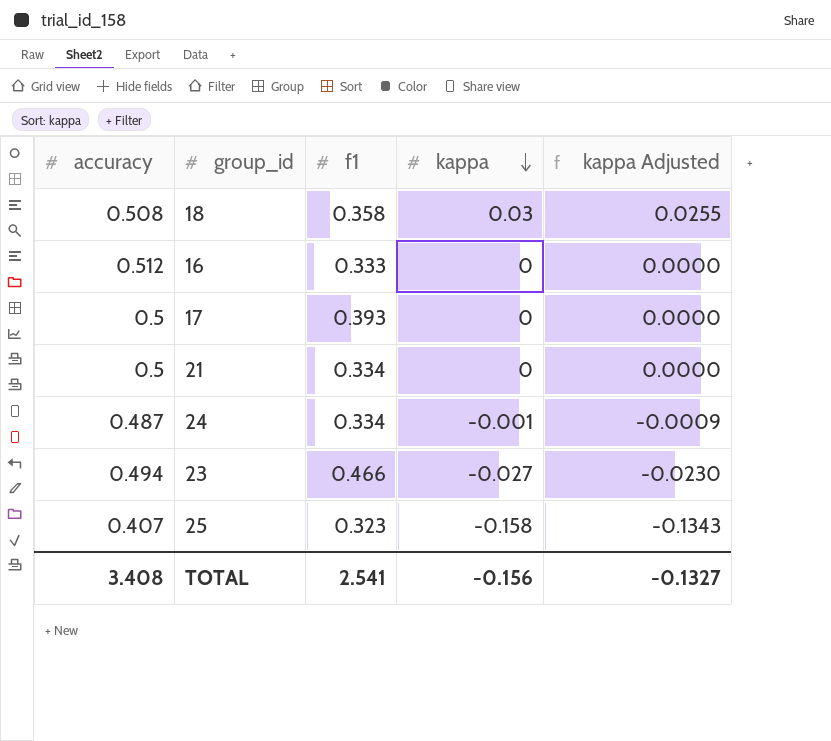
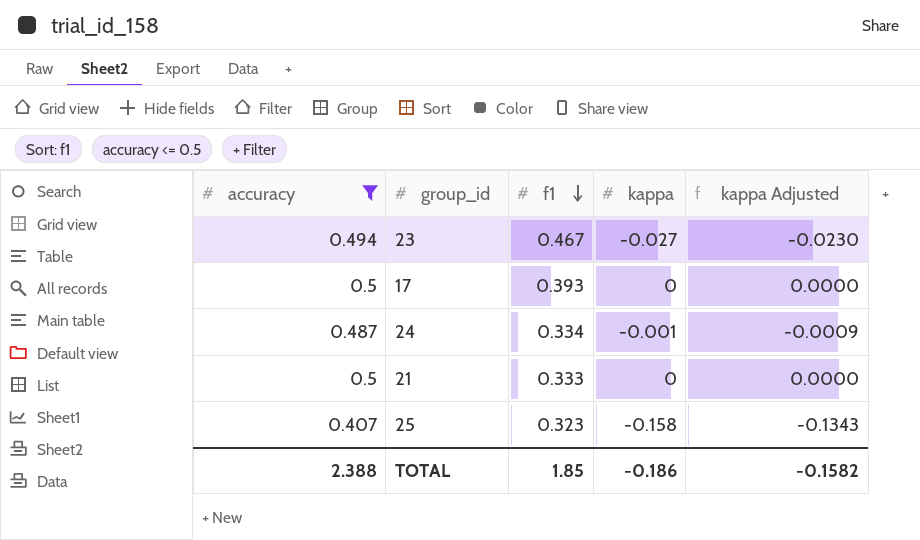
filter: none -> accuracy <= 0.5
row order: kappa descending -> f1 descending
23 | f1: 0.466 -> 0.467
21 | f1: 0.334 -> 0.333
TOTAL | accuracy: 3.408 -> 2.388
TOTAL | f1: 2.541 -> 1.85
TOTAL | kappa: -0.156 -> -0.186
TOTAL | kappa Adjusted: -0.1327 -> -0.1582

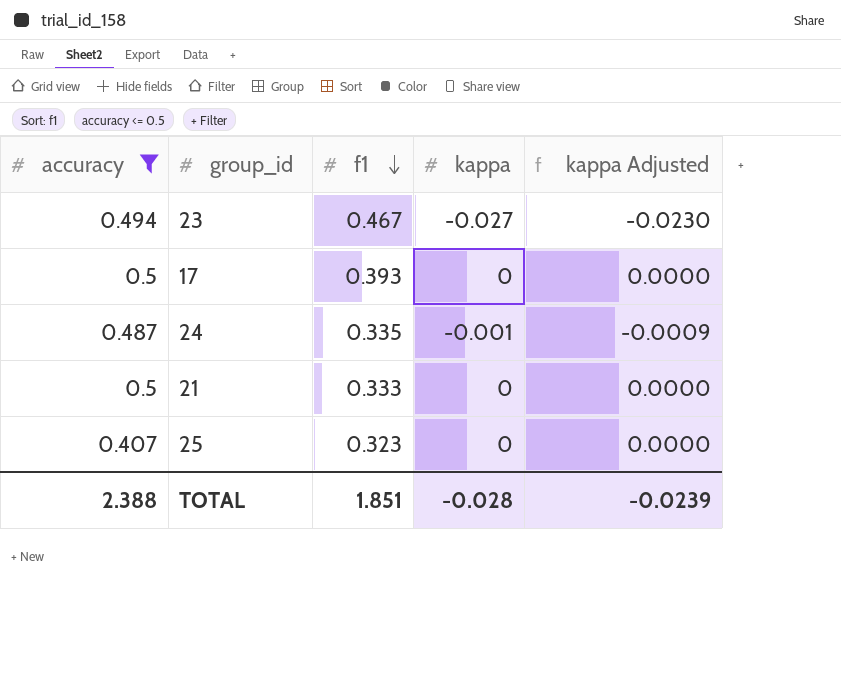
24 | f1: 0.334 -> 0.335
25 | kappa: -0.158 -> 0
25 | kappa Adjusted: -0.1343 -> 0.0000
TOTAL | f1: 1.85 -> 1.851
TOTAL | kappa: -0.186 -> -0.028
TOTAL | kappa Adjusted: -0.1582 -> -0.0239

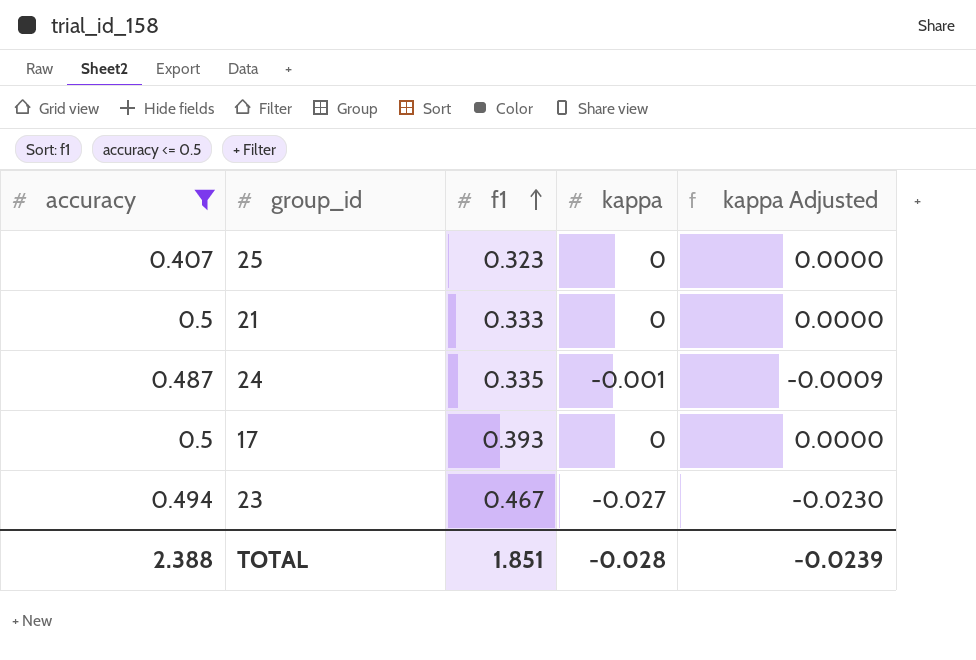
row order: f1 descending -> f1 ascending

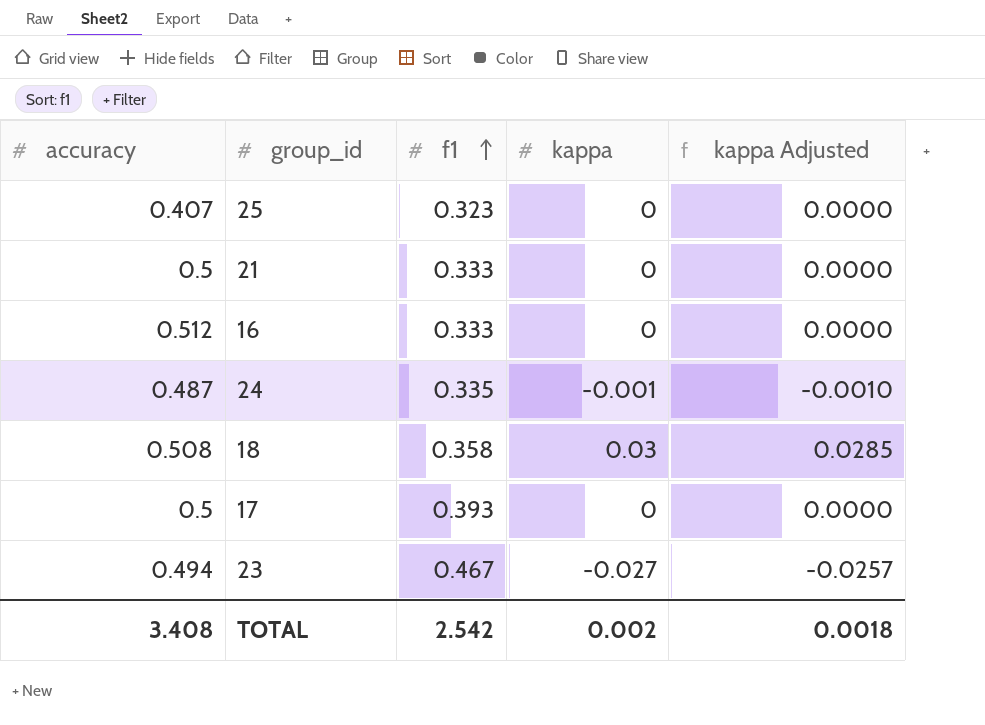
filter: accuracy <= 0.5 -> none
column kappa Adjusted | formula: [kappa] * 0.85 -> [kappa] * 0.95
TOTAL | accuracy: 2.388 -> 3.408
TOTAL | f1: 1.851 -> 2.542
TOTAL | kappa: -0.028 -> 0.002
TOTAL | kappa Adjusted: -0.0239 -> 0.0018

